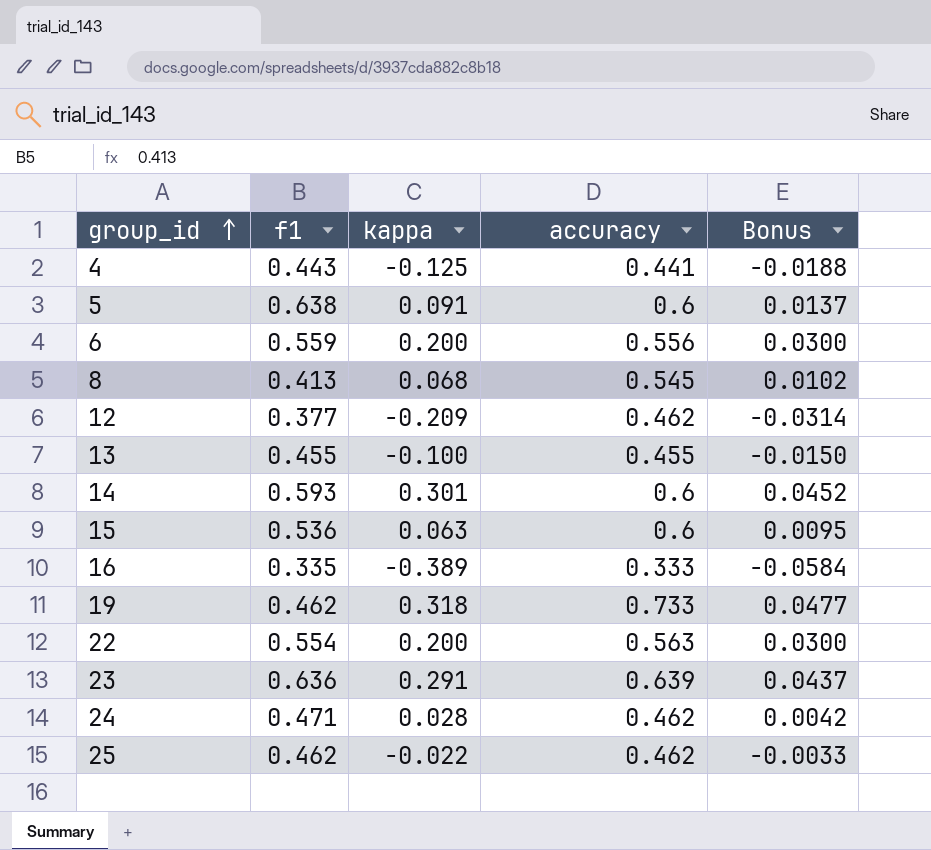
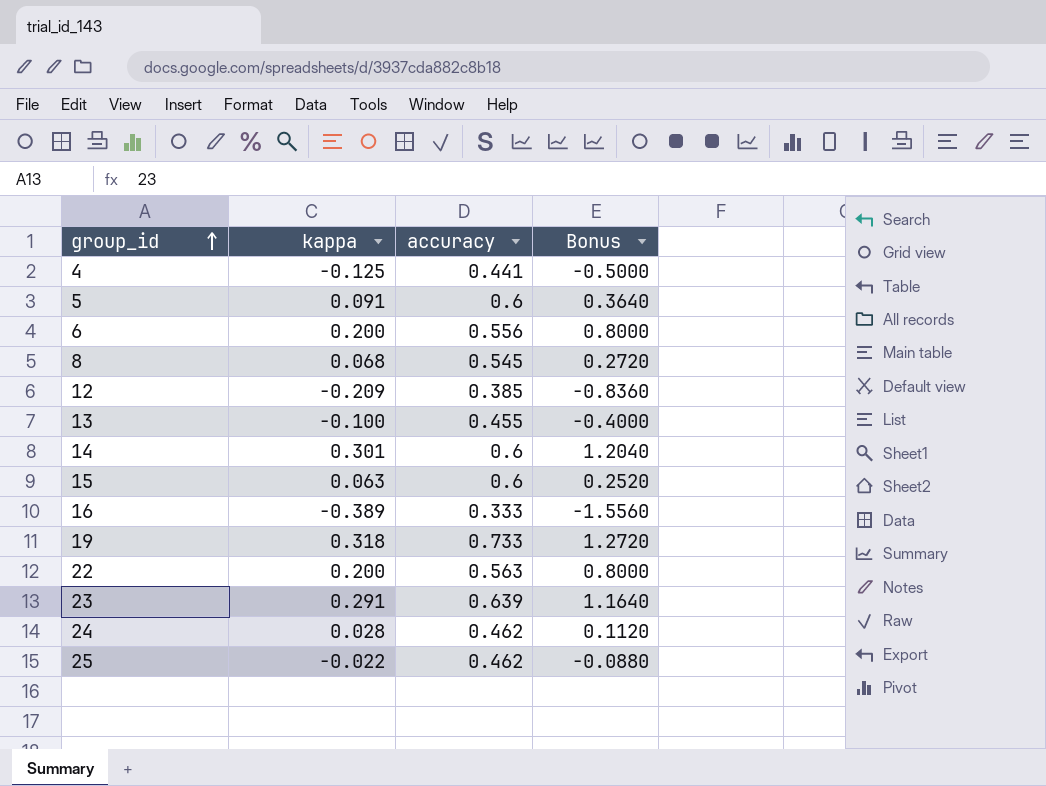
column f1 | position: 2 -> none
column Bonus | formula: [kappa] * 0.15 -> [kappa] * 4
12 | accuracy: 0.462 -> 0.385

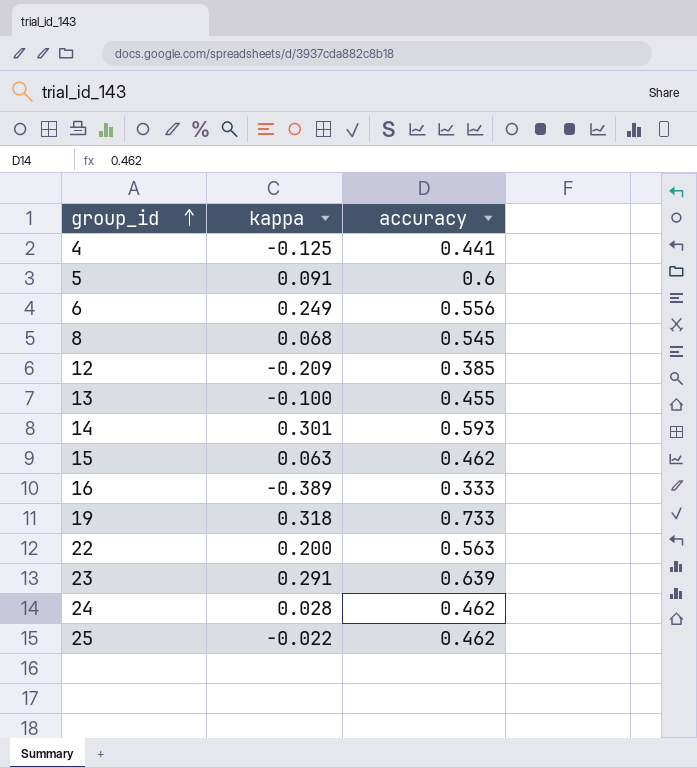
column Bonus | formula: [kappa] * 4 -> none
6 | kappa: 0.200 -> 0.249
14 | accuracy: 0.6 -> 0.593
15 | accuracy: 0.6 -> 0.462

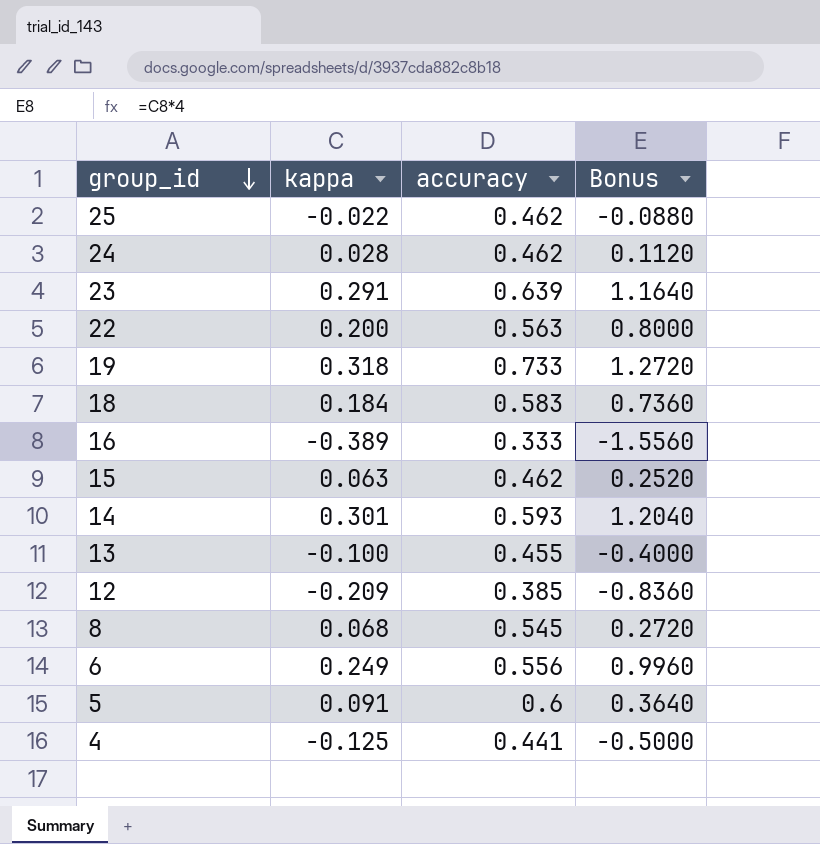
row order: group_id ascending -> group_id descending
column Bonus | formula: none -> [kappa] * 4
row 18: none -> 0.184 | 0.583 | 0.7360

